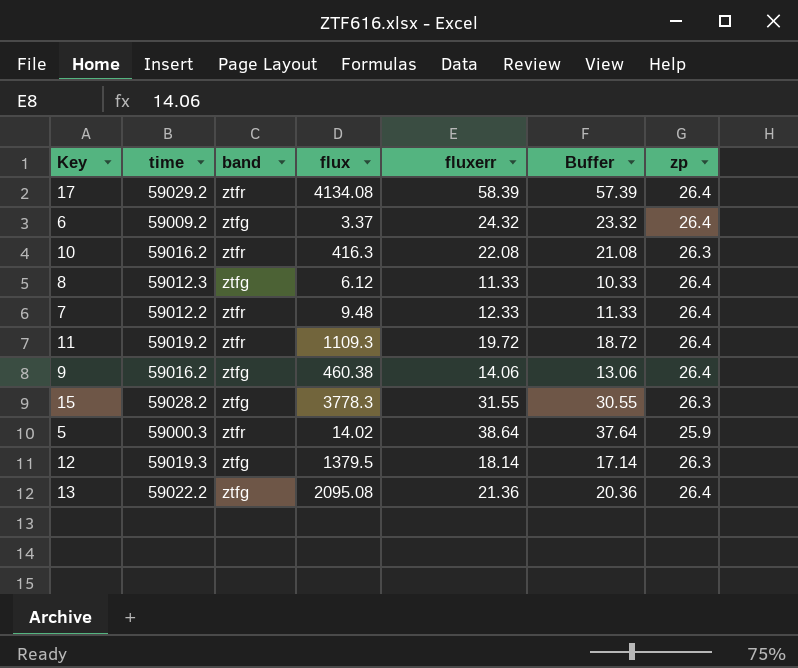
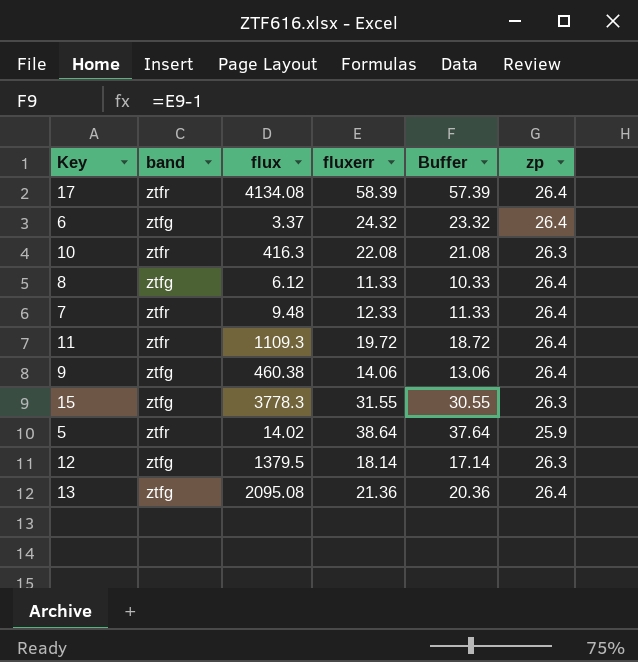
column time | position: 2 -> none

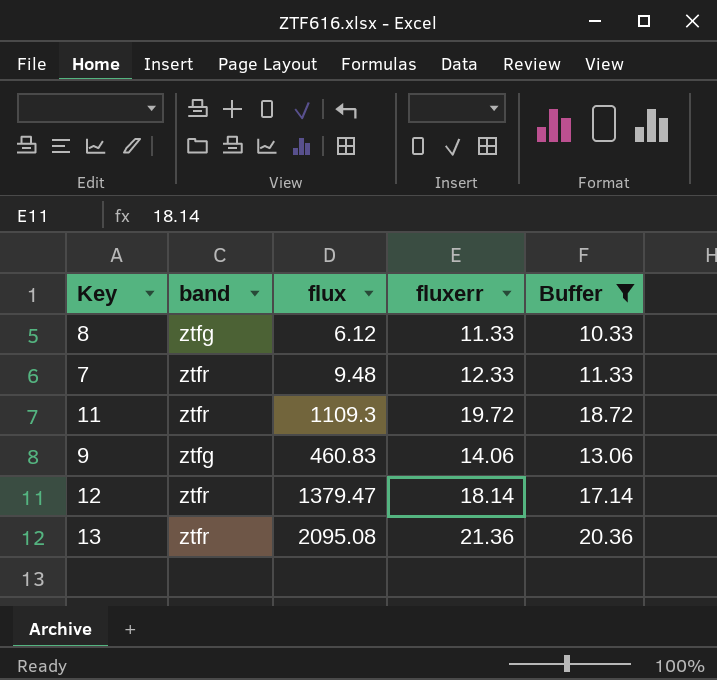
filter: none -> Buffer <= 20.36
column zp | position: 6 -> none
9 | flux: 460.38 -> 460.83
12 | band: ztfg -> ztfr
12 | flux: 1379.5 -> 1379.47
13 | band: ztfg -> ztfr

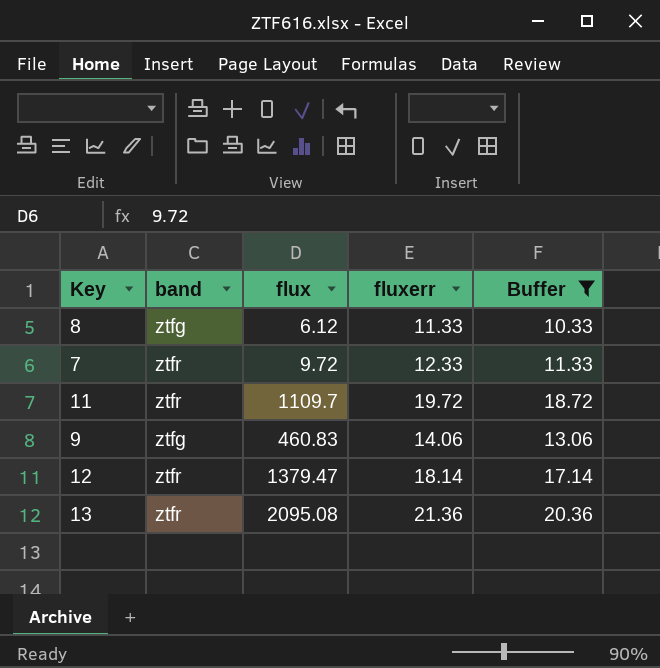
7 | flux: 9.48 -> 9.72
11 | flux: 1109.3 -> 1109.7

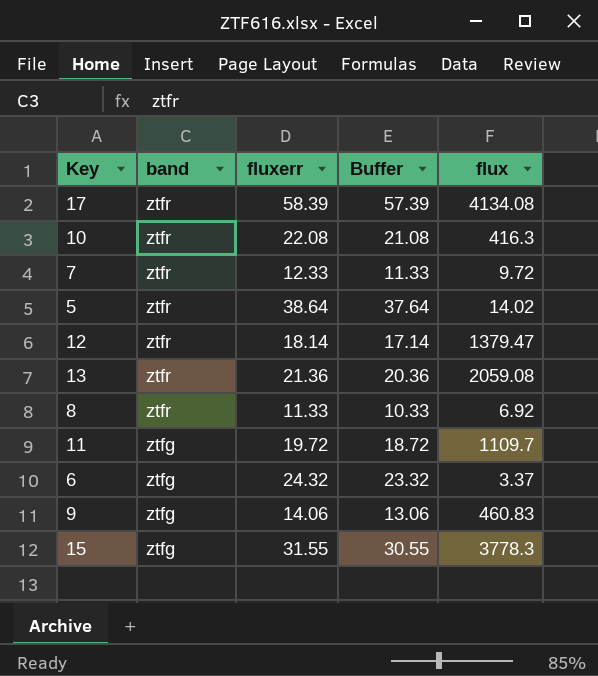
filter: Buffer <= 20.36 -> none
row order: none -> band descending
column flux | position: 3 -> 5
13 | flux: 2095.08 -> 2059.08
8 | band: ztfg -> ztfr
8 | flux: 6.12 -> 6.92
11 | band: ztfr -> ztfg

